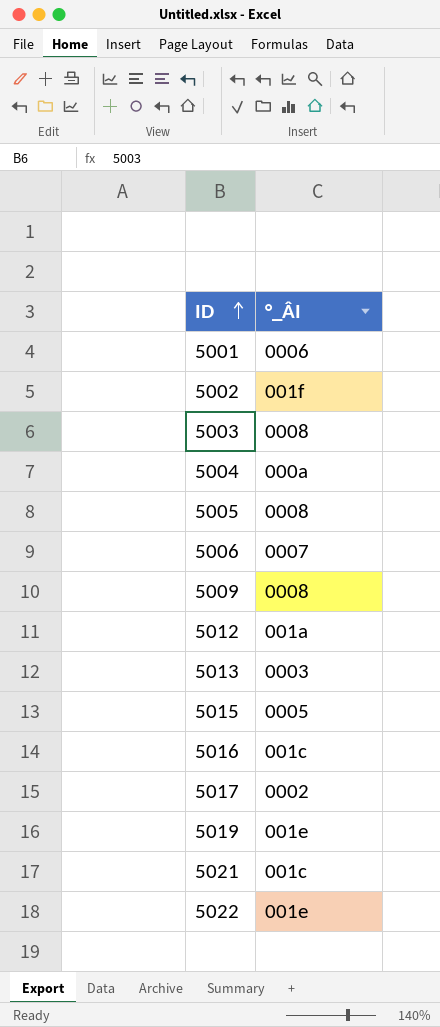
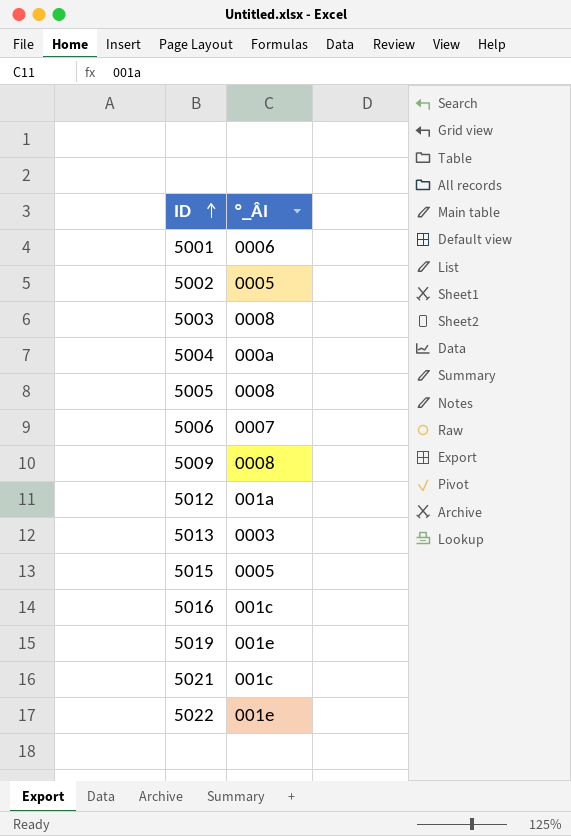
row 5017: 0002 -> none
5002 | °_ÂI: 001f -> 0005

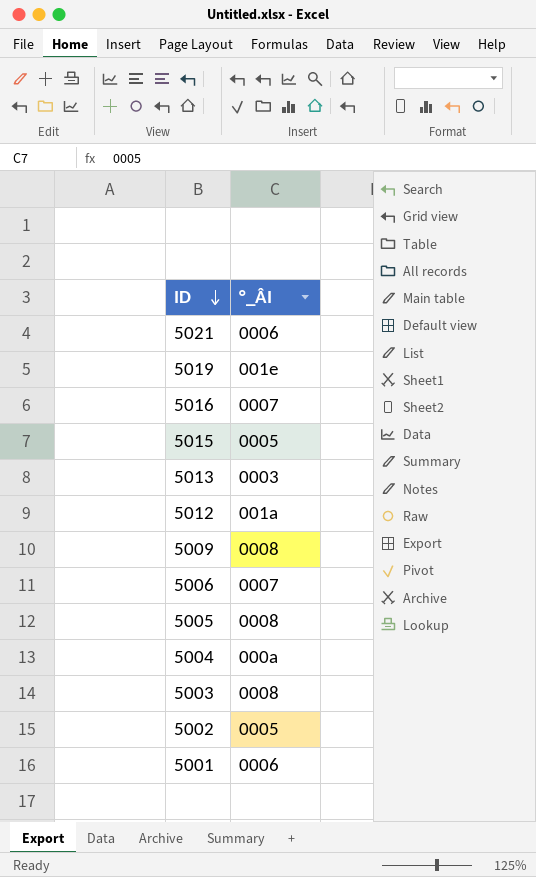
row order: ID ascending -> ID descending
row 5022: 001e -> none
5021 | °_ÂI: 001c -> 0006
5016 | °_ÂI: 001c -> 0007

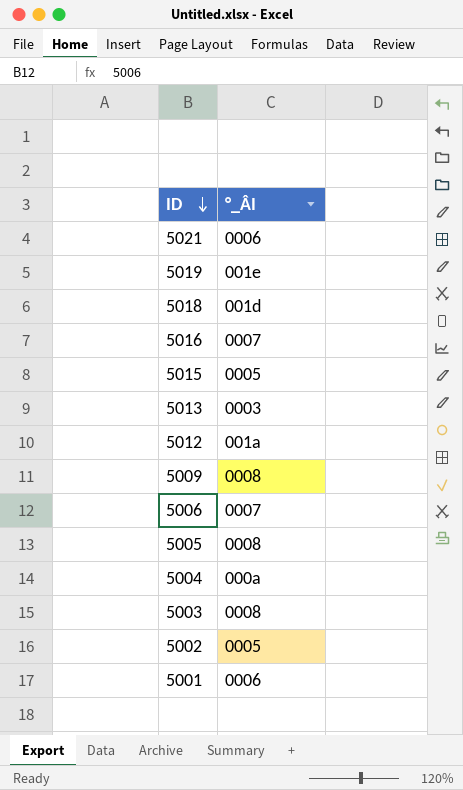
row 5018: none -> 001d

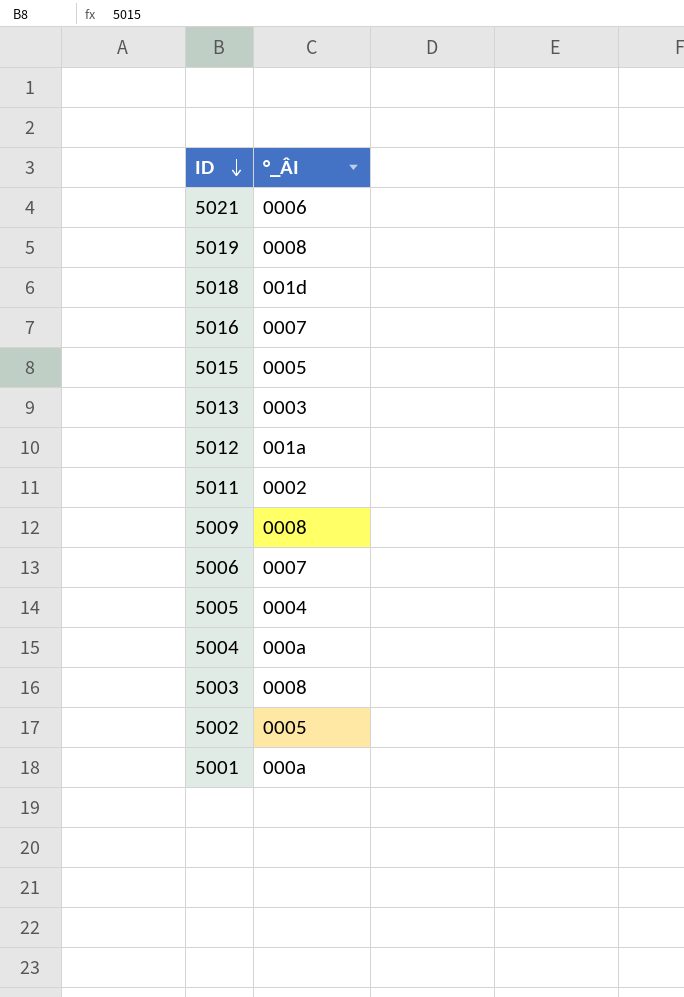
5019 | °_ÂI: 001e -> 0008
row 5011: none -> 0002
5005 | °_ÂI: 0008 -> 0004
5001 | °_ÂI: 0006 -> 000a

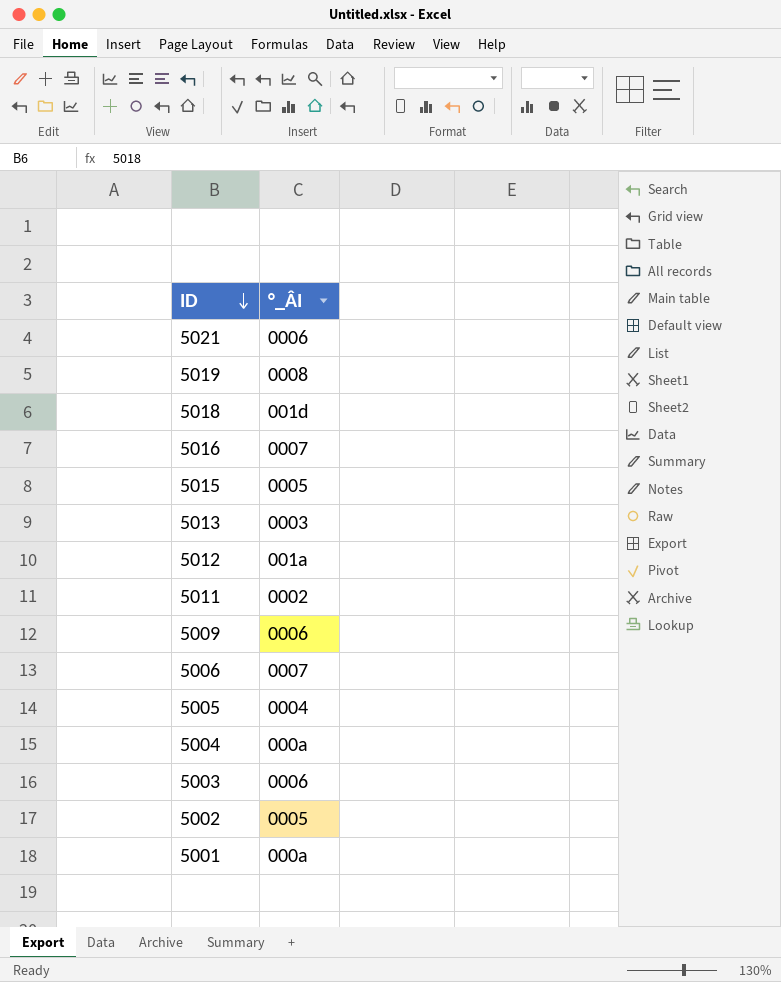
5009 | °_ÂI: 0008 -> 0006
5003 | °_ÂI: 0008 -> 0006

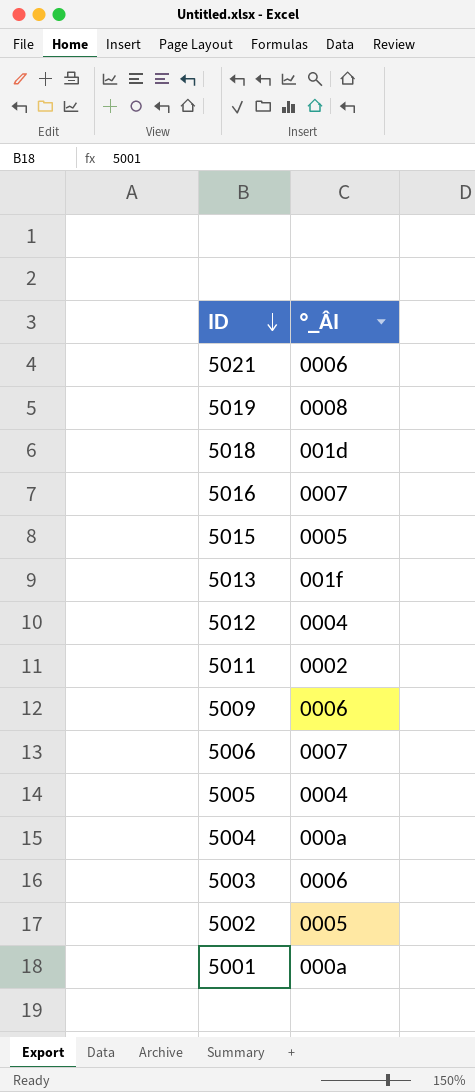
5013 | °_ÂI: 0003 -> 001f
5012 | °_ÂI: 001a -> 0004

